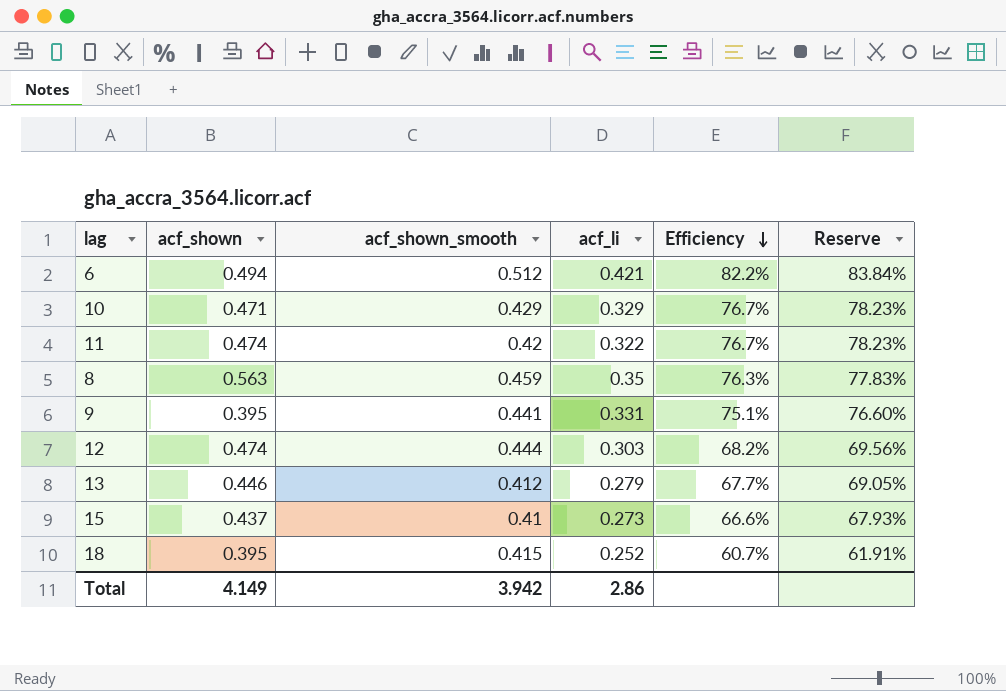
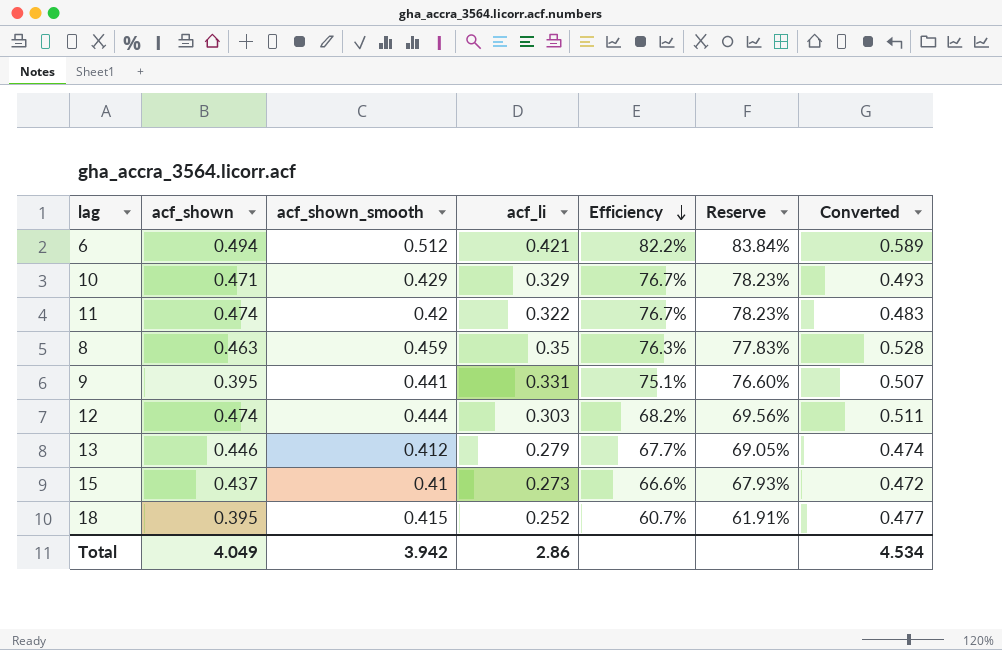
column Converted | formula: none -> [acf_shown_smooth] * 1.15
8 | acf_shown: 0.563 -> 0.463
Total | acf_shown: 4.149 -> 4.049

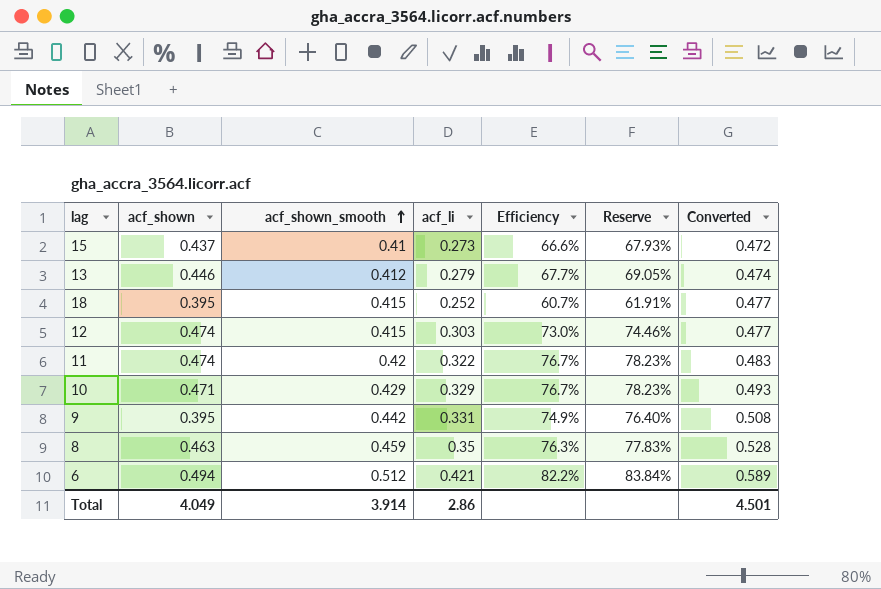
row order: Efficiency descending -> acf_shown_smooth ascending
12 | acf_shown_smooth: 0.444 -> 0.415
12 | Efficiency: 68.2% -> 73.0%
12 | Reserve: 69.56% -> 74.46%
12 | Converted: 0.511 -> 0.477
9 | acf_shown_smooth: 0.441 -> 0.442
9 | Efficiency: 75.1% -> 74.9%
9 | Reserve: 76.60% -> 76.40%
9 | Converted: 0.507 -> 0.508
Total | acf_shown_smooth: 3.942 -> 3.914
Total | Converted: 4.534 -> 4.501

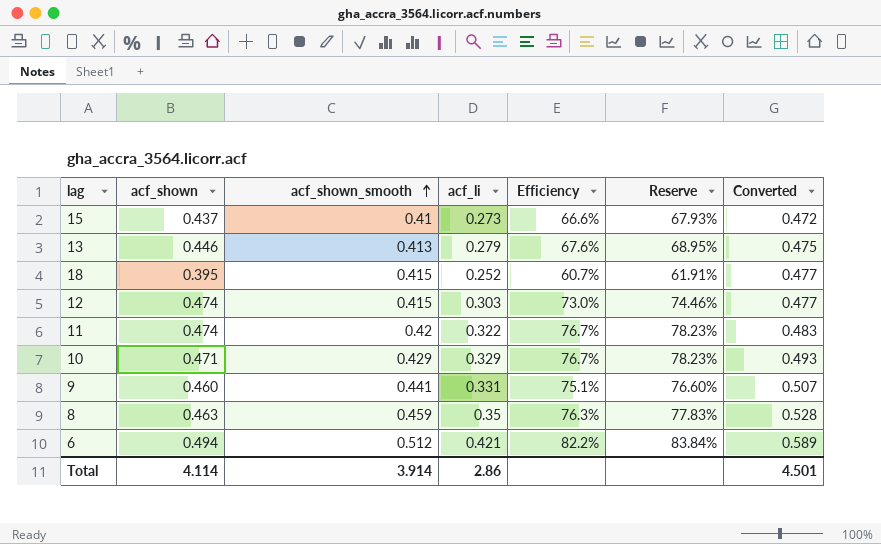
13 | acf_shown_smooth: 0.412 -> 0.413
13 | Efficiency: 67.7% -> 67.6%
13 | Reserve: 69.05% -> 68.95%
13 | Converted: 0.474 -> 0.475
9 | acf_shown: 0.395 -> 0.460
9 | acf_shown_smooth: 0.442 -> 0.441
9 | Efficiency: 74.9% -> 75.1%
9 | Reserve: 76.40% -> 76.60%
9 | Converted: 0.508 -> 0.507
Total | acf_shown: 4.049 -> 4.114

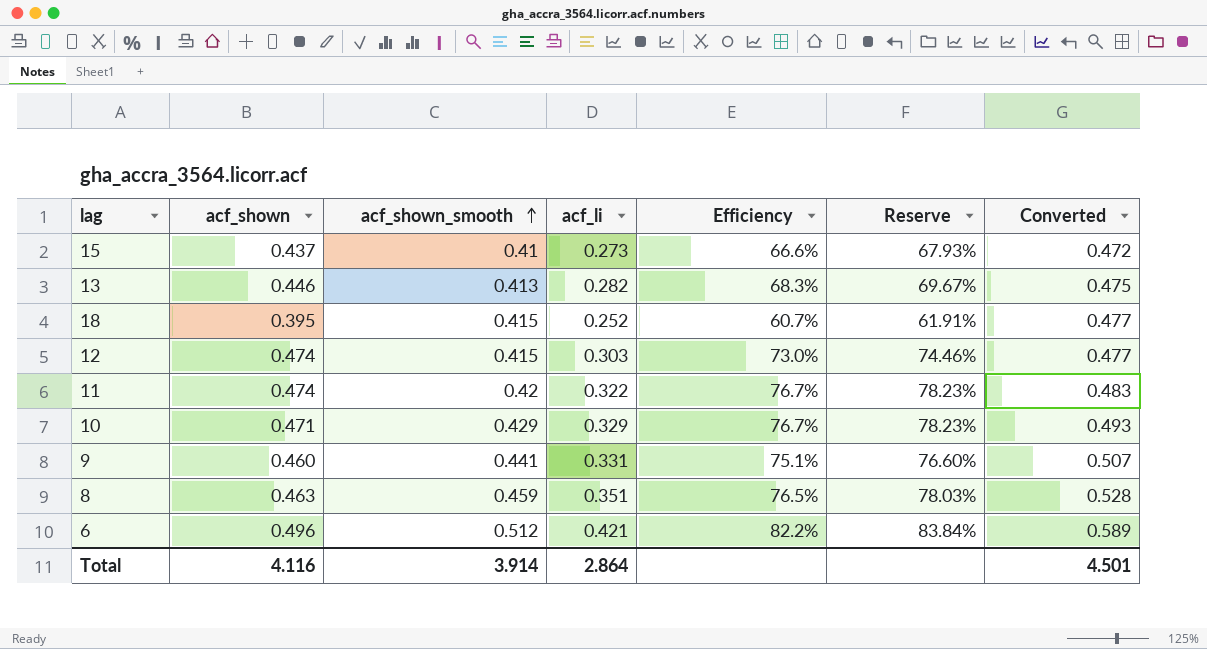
13 | acf_li: 0.279 -> 0.282
13 | Efficiency: 67.6% -> 68.3%
13 | Reserve: 68.95% -> 69.67%
8 | acf_li: 0.35 -> 0.351
8 | Efficiency: 76.3% -> 76.5%
8 | Reserve: 77.83% -> 78.03%
6 | acf_shown: 0.494 -> 0.496
Total | acf_shown: 4.114 -> 4.116
Total | acf_li: 2.86 -> 2.864

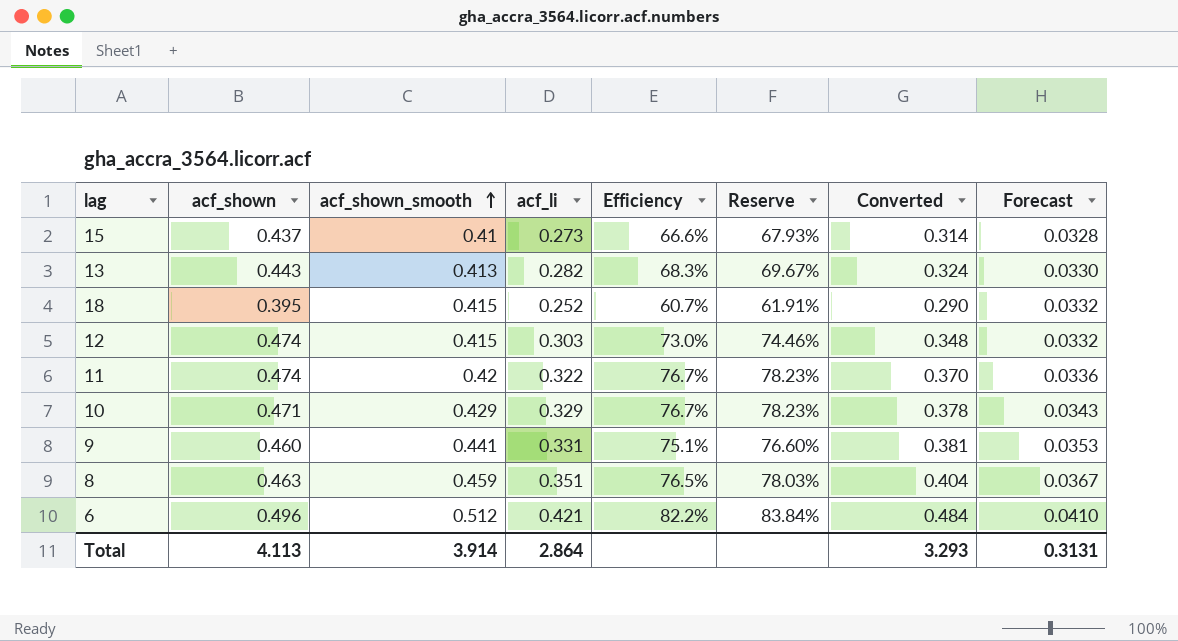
column Converted | formula: [acf_shown_smooth] * 1.15 -> [acf_li] * 1.15
column Forecast | formula: none -> [acf_shown_smooth] * 0.08
13 | acf_shown: 0.446 -> 0.443
Total | acf_shown: 4.116 -> 4.113
Total | Converted: 4.501 -> 3.293

